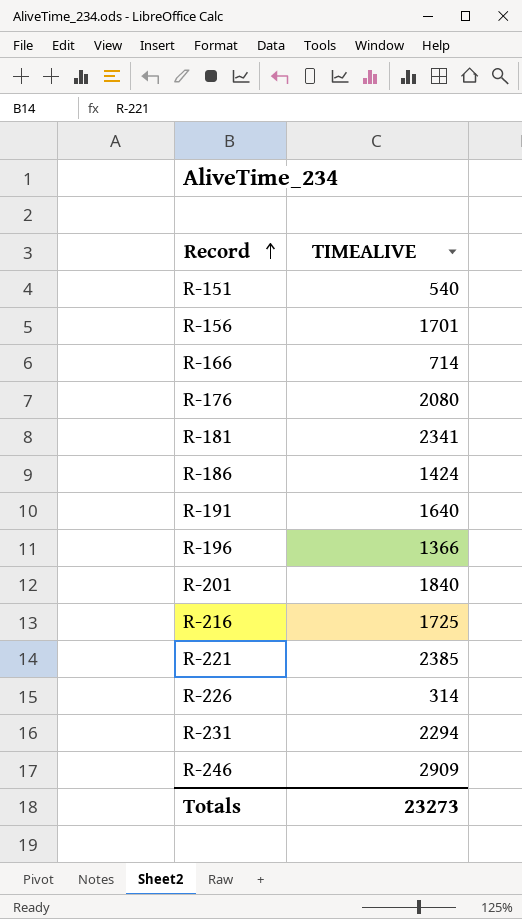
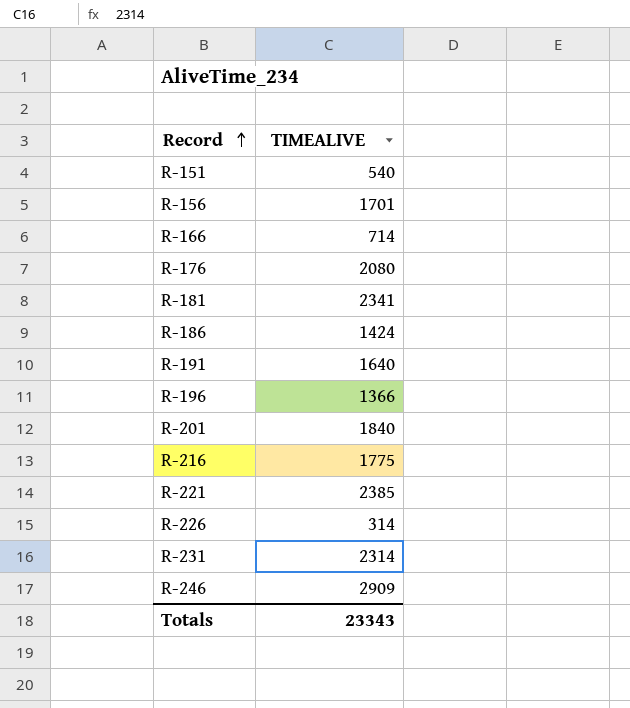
R-216 | TIMEALIVE: 1725 -> 1775
R-231 | TIMEALIVE: 2294 -> 2314
Totals | TIMEALIVE: 23273 -> 23343

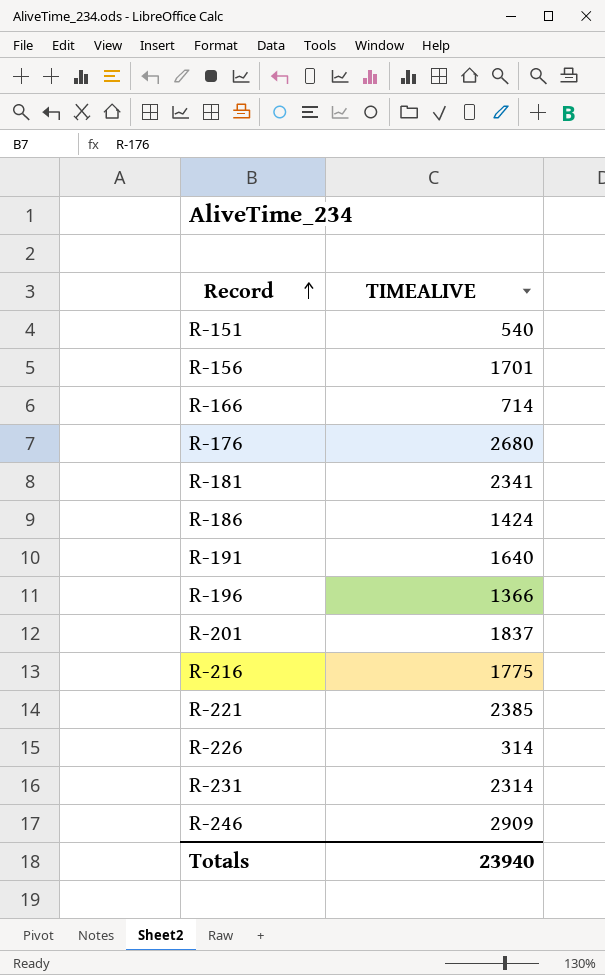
R-176 | TIMEALIVE: 2080 -> 2680
R-201 | TIMEALIVE: 1840 -> 1837
Totals | TIMEALIVE: 23343 -> 23940

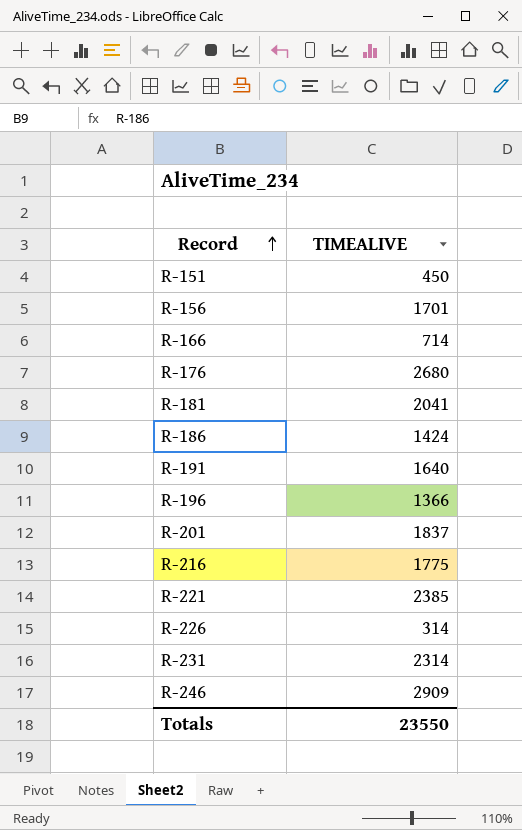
R-151 | TIMEALIVE: 540 -> 450
R-181 | TIMEALIVE: 2341 -> 2041
Totals | TIMEALIVE: 23940 -> 23550

